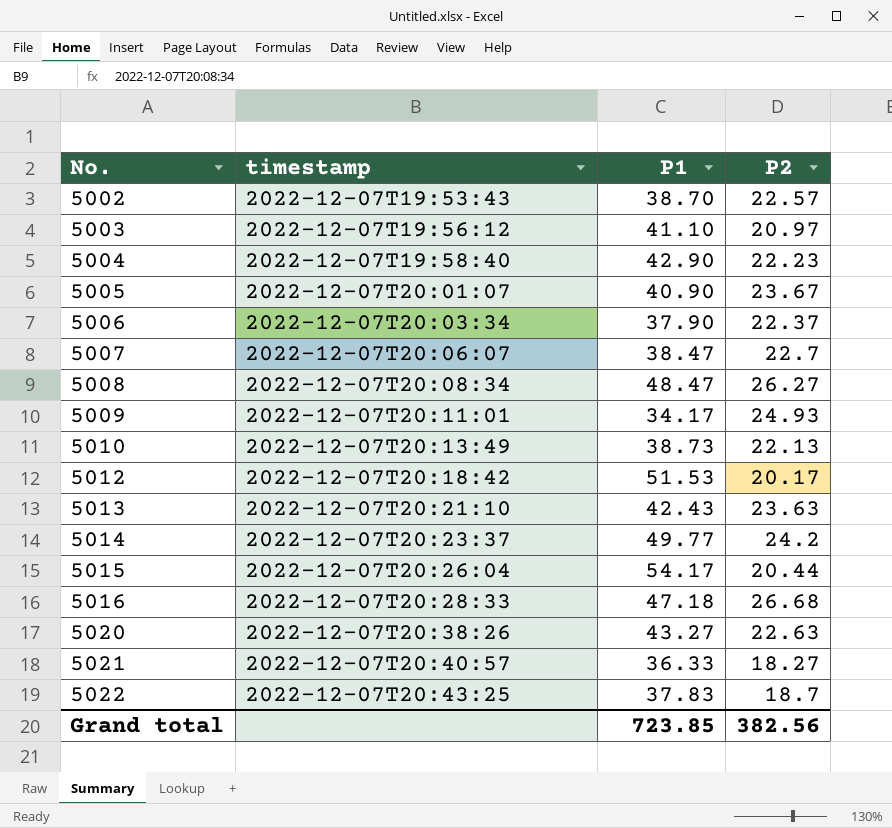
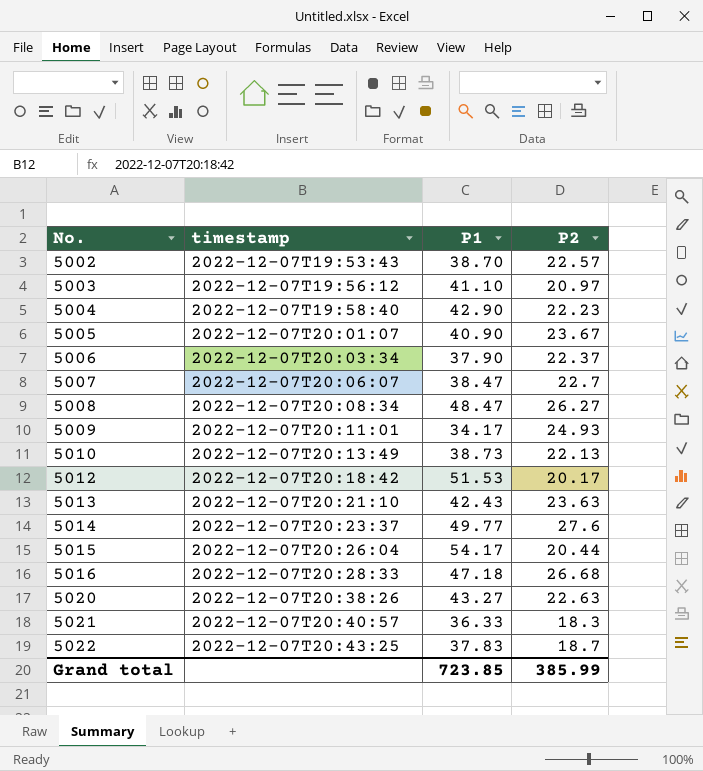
5014 | P2: 24.2 -> 27.6
5021 | P2: 18.27 -> 18.3
Grand total | P2: 382.56 -> 385.99

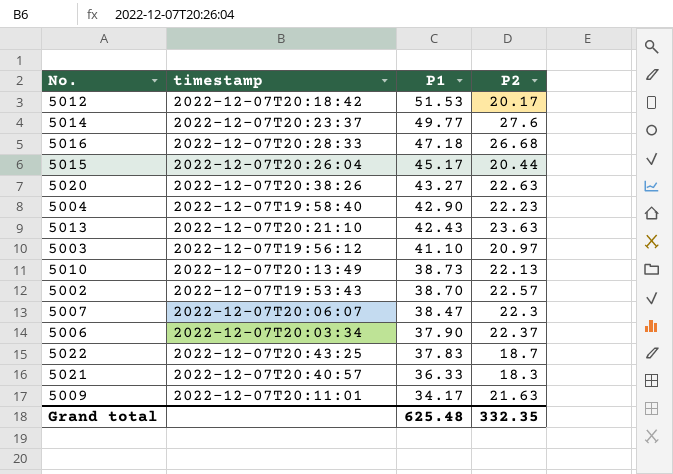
row order: No. ascending -> P1 descending
row 5005: 2022-12-07T20:01:07 | 40.90 | 23.67 -> none
row 5008: 2022-12-07T20:08:34 | 48.47 | 26.27 -> none
5015 | P1: 54.17 -> 45.17
5007 | P2: 22.7 -> 22.3
5009 | P2: 24.93 -> 21.63
Grand total | P1: 723.85 -> 625.48
Grand total | P2: 385.99 -> 332.35

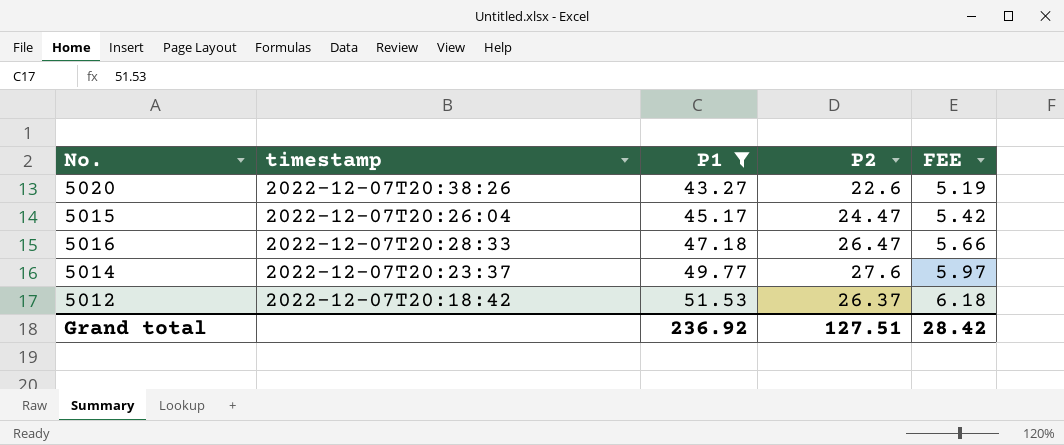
filter: none -> P1 >= 43.27
row order: P1 descending -> P1 ascending
column FEE | formula: none -> [P1] * 0.12
5020 | P2: 22.63 -> 22.6
5015 | P2: 20.44 -> 24.47
5016 | P2: 26.68 -> 26.47
5012 | P2: 20.17 -> 26.37
Grand total | P1: 625.48 -> 236.92
Grand total | P2: 332.35 -> 127.51

